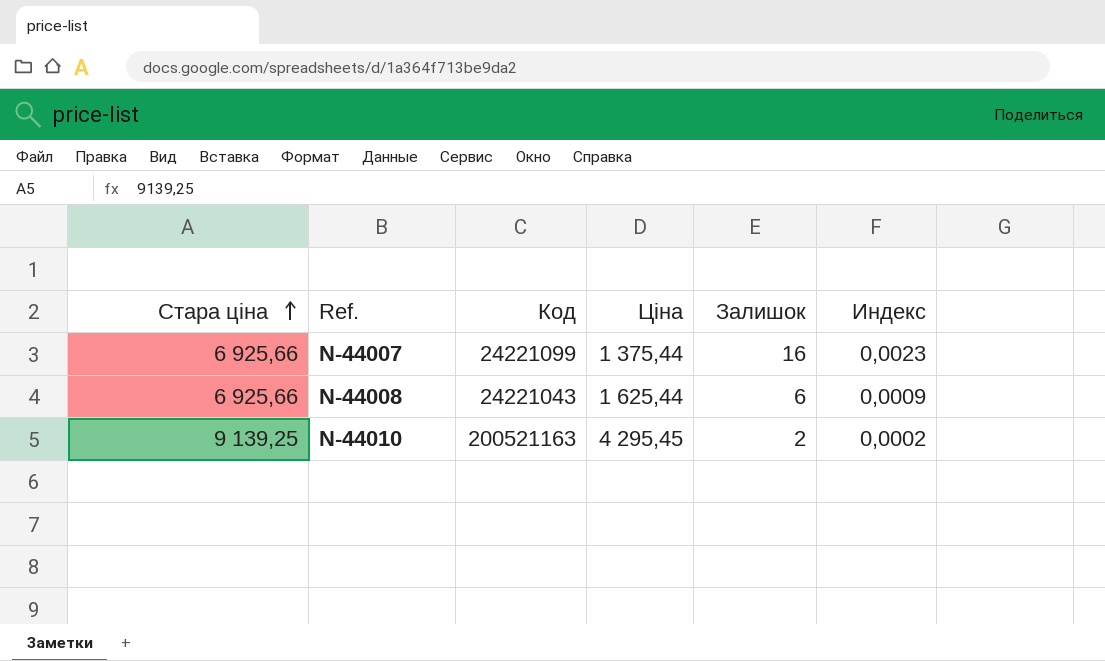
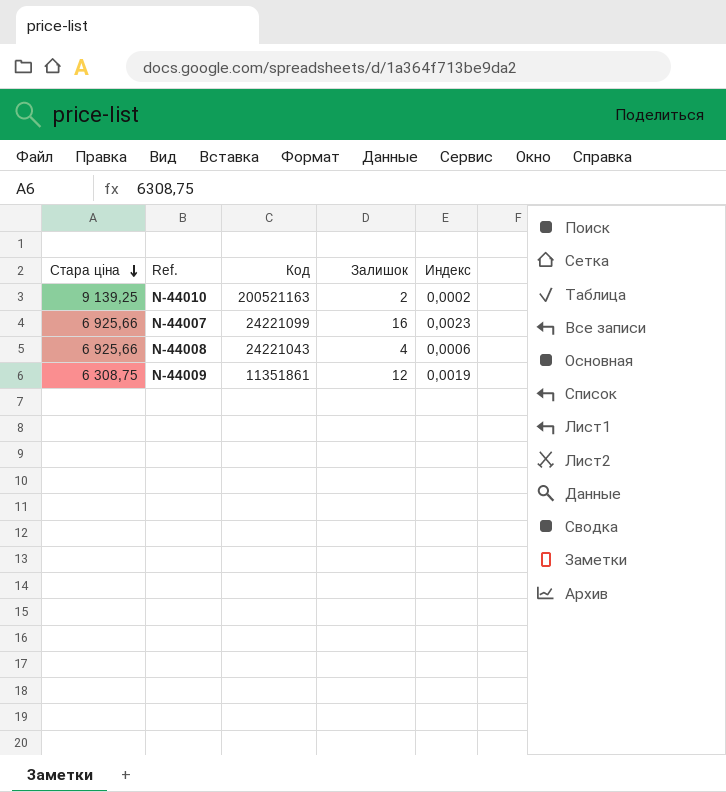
row order: Стара ціна ascending -> Стара ціна descending
column Ціна | position: 4 -> none
N-44008 | Залишок: 6 -> 4
N-44008 | Индекс: 0,0009 -> 0,0006
row N-44009: none -> 6 308,75 | 11351861 | 12 | 0,0019

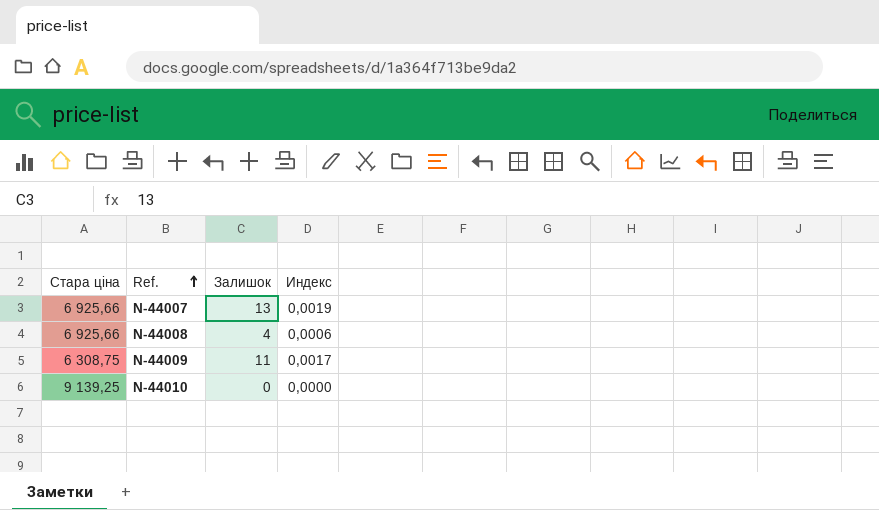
row order: Стара ціна descending -> Ref. ascending
column Код | position: 3 -> none
N-44007 | Залишок: 16 -> 13
N-44007 | Индекс: 0,0023 -> 0,0019
N-44009 | Залишок: 12 -> 11
N-44009 | Индекс: 0,0019 -> 0,0017
N-44010 | Залишок: 2 -> 0
N-44010 | Индекс: 0,0002 -> 0,0000

